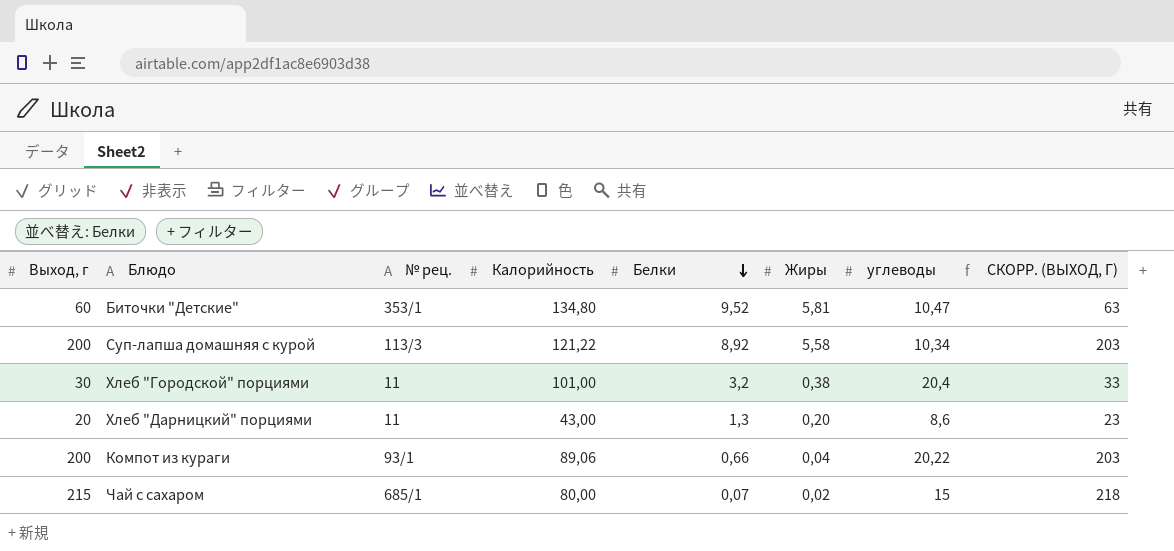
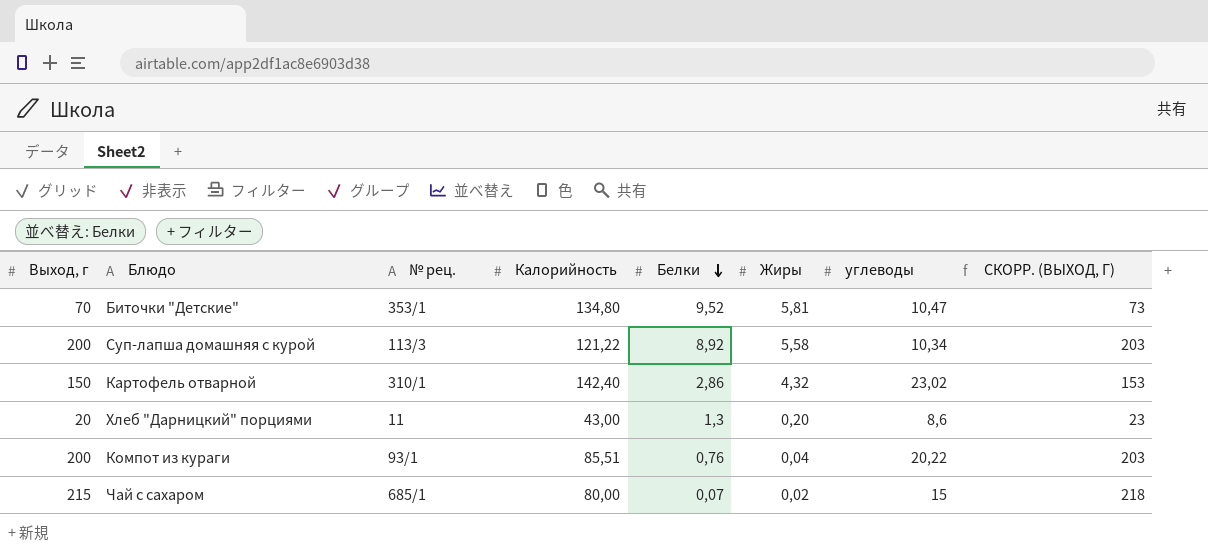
row Хлеб "Городской" порциями: 30 | 11 | 101,00 | 3,2 | 0,38 | 20,4 | 33 -> none
Биточки "Детские" | Выход, г: 60 -> 70
Биточки "Детские" | СКОРР. (ВЫХОД, Г): 63 -> 73
row Картофель отварной: none -> 150 | 310/1 | 142,40 | 2,86 | 4,32 | 23,02 | 153
Компот из кураги | Калорийность: 89,06 -> 85,51
Компот из кураги | Белки: 0,66 -> 0,76

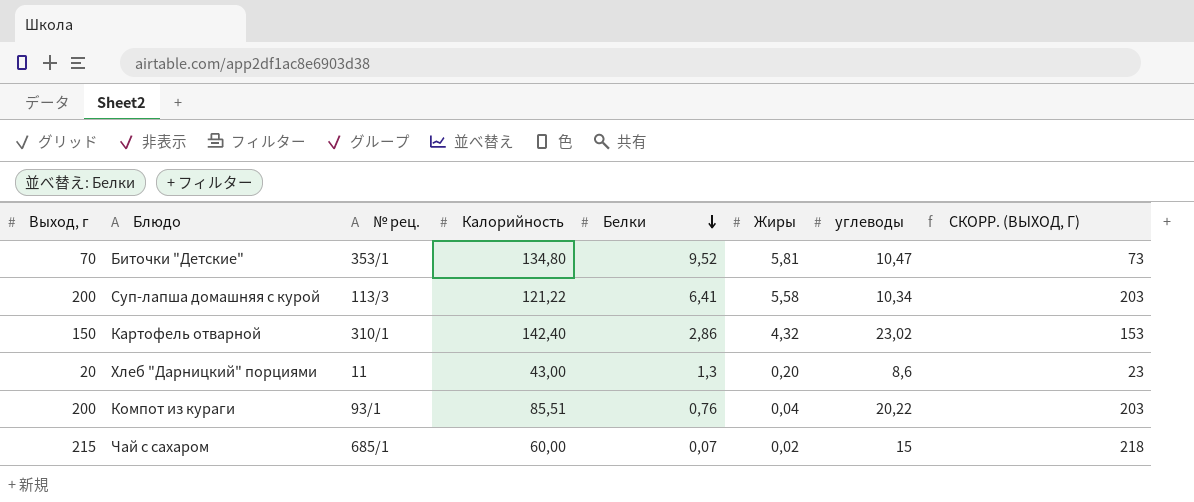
Суп-лапша домашняя с курой | Белки: 8,92 -> 6,41
Чай с сахаром | Калорийность: 80,00 -> 60,00

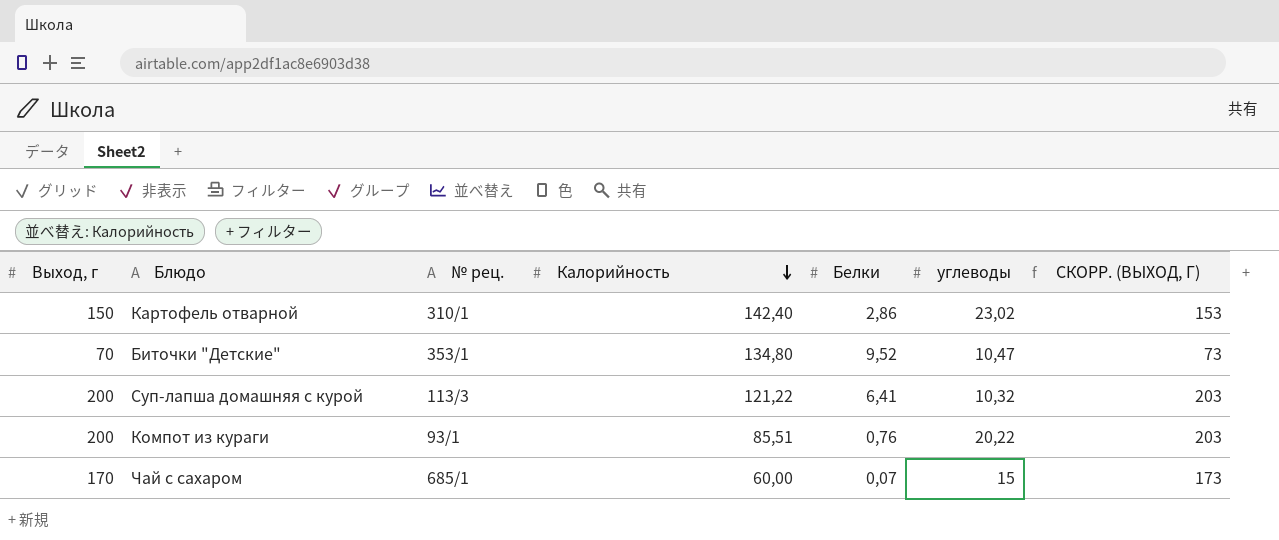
row order: Белки descending -> Калорийность descending
column Жиры | position: 6 -> none
row Хлеб "Дарницкий" порциями: 20 | 11 | 43,00 | 1,3 | 0,20 | 8,6 | 23 -> none
Суп-лапша домашняя с курой | углеводы: 10,34 -> 10,32
Чай с сахаром | Выход, г: 215 -> 170
Чай с сахаром | СКОРР. (ВЫХОД, Г): 218 -> 173

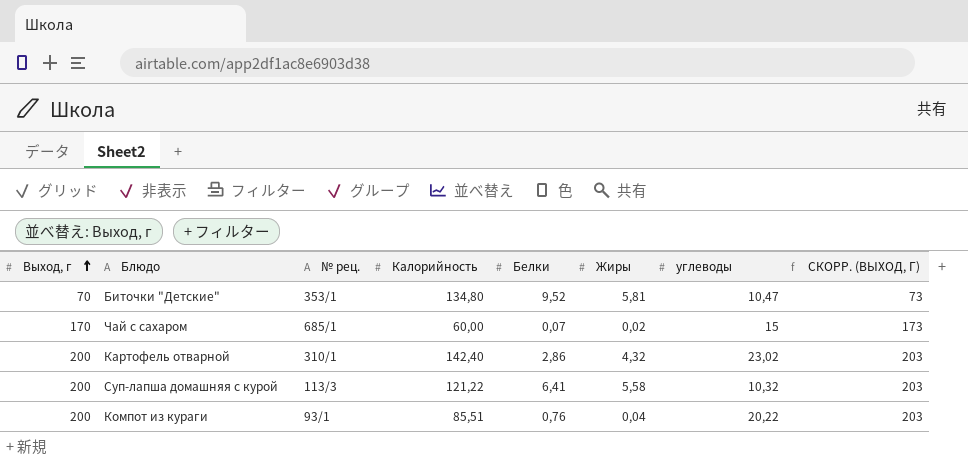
row order: Калорийность descending -> Выход, г ascending
column Жиры | position: none -> 6
Картофель отварной | Выход, г: 150 -> 200
Картофель отварной | СКОРР. (ВЫХОД, Г): 153 -> 203

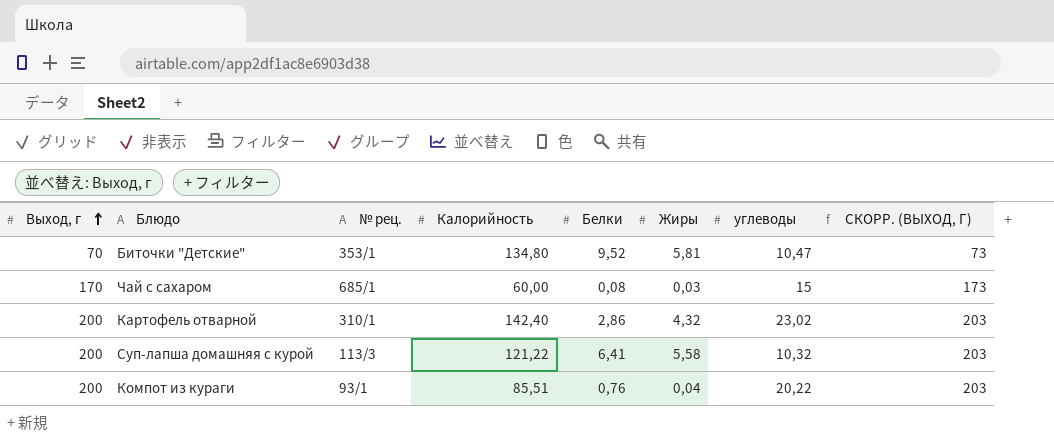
Чай с сахаром | Белки: 0,07 -> 0,08
Чай с сахаром | Жиры: 0,02 -> 0,03

